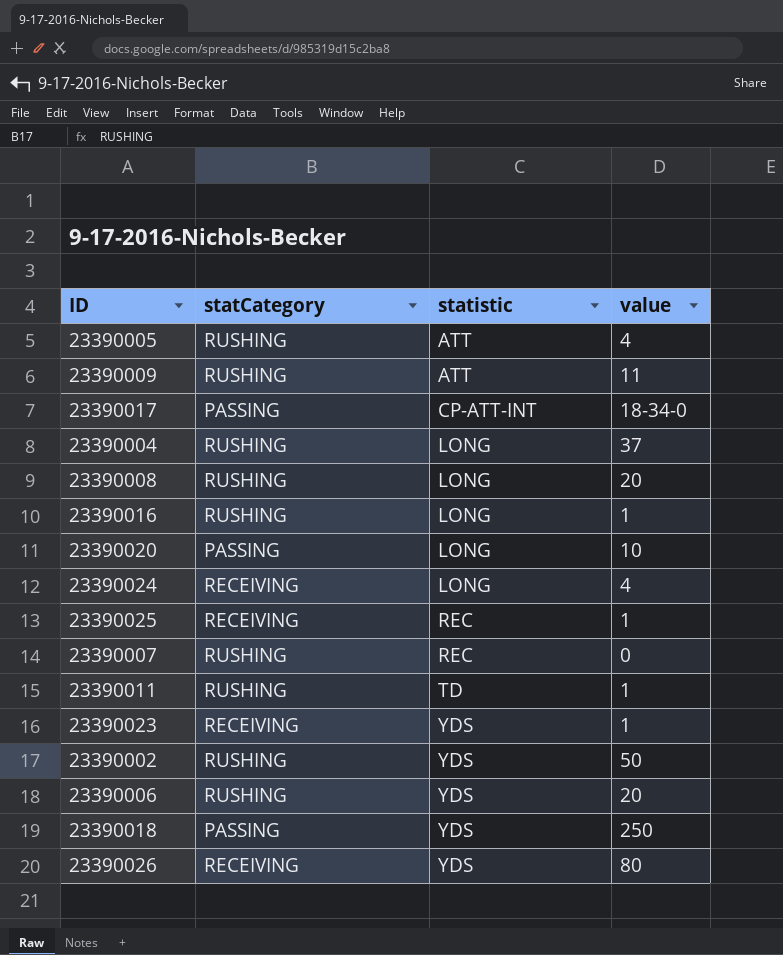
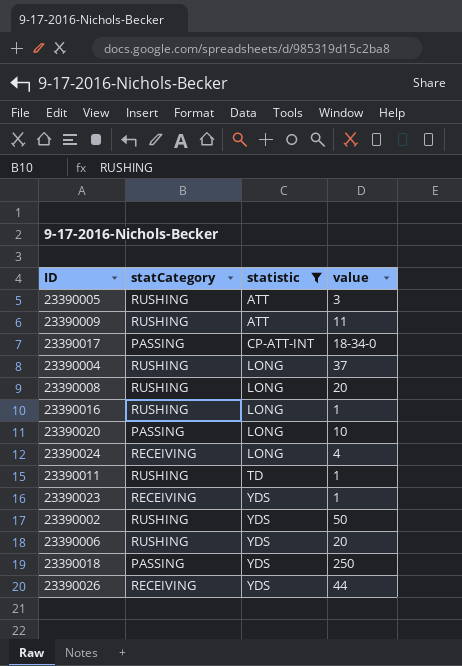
filter: none -> statistic != REC
23390005 | value: 4 -> 3
23390026 | value: 80 -> 44

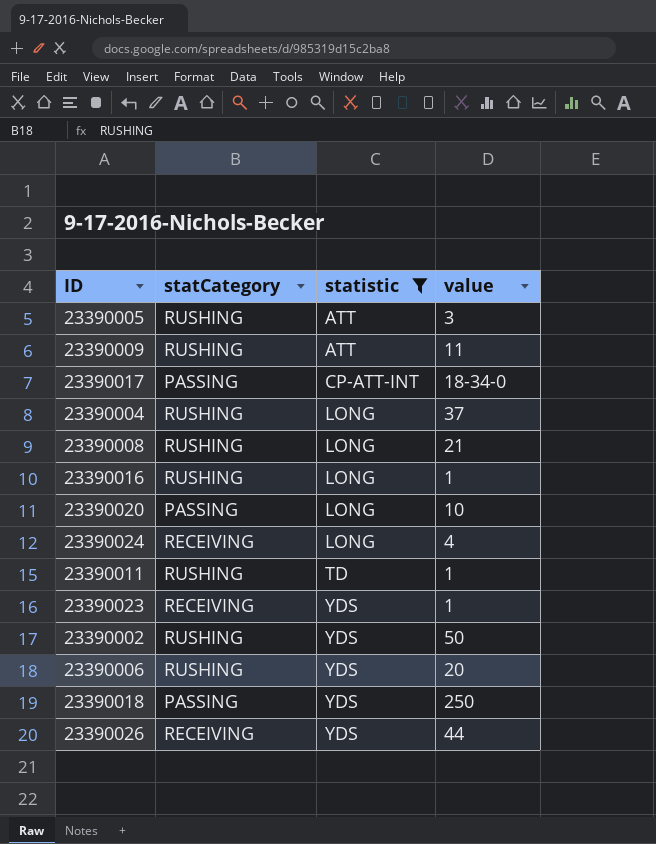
23390008 | value: 20 -> 21

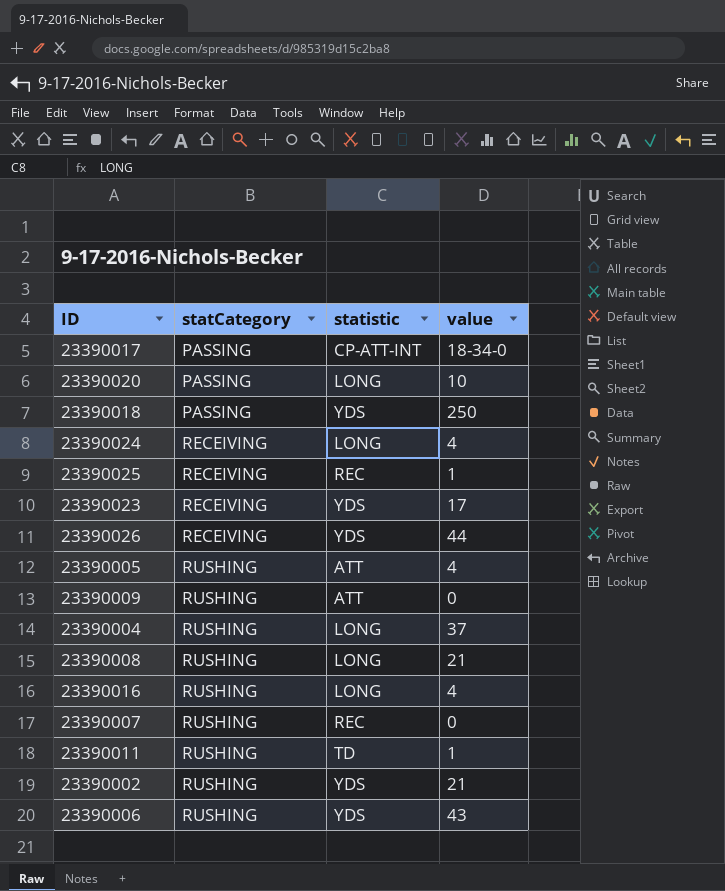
filter: statistic != REC -> none
row order: statistic ascending -> statCategory ascending
23390023 | value: 1 -> 17
23390005 | value: 3 -> 4
23390009 | value: 11 -> 0
23390016 | value: 1 -> 4
23390002 | value: 50 -> 21
23390006 | value: 20 -> 43

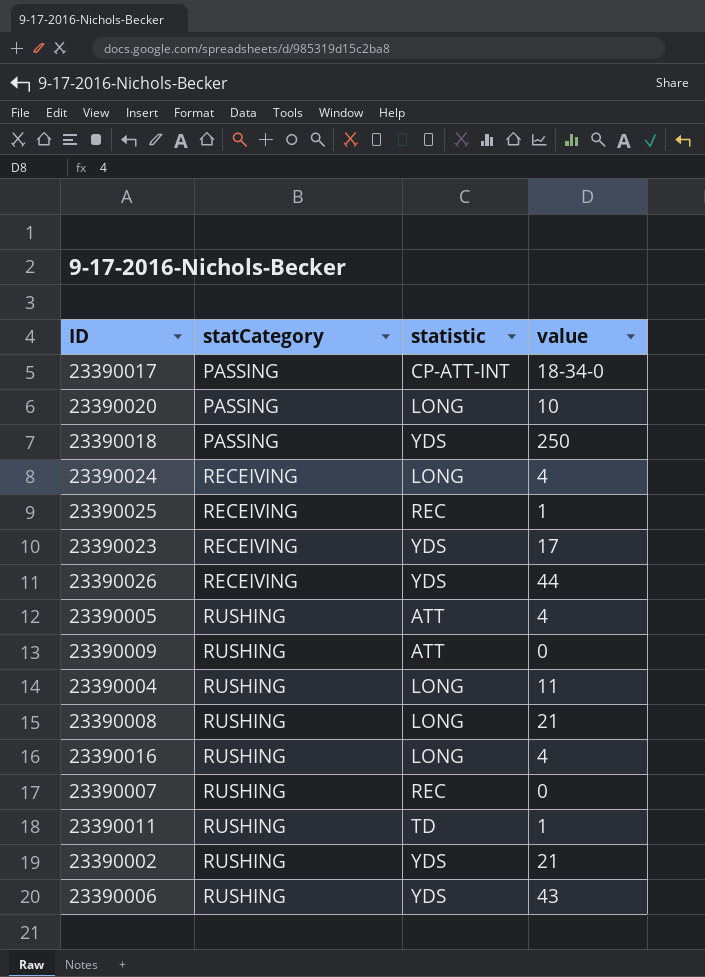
23390004 | value: 37 -> 11

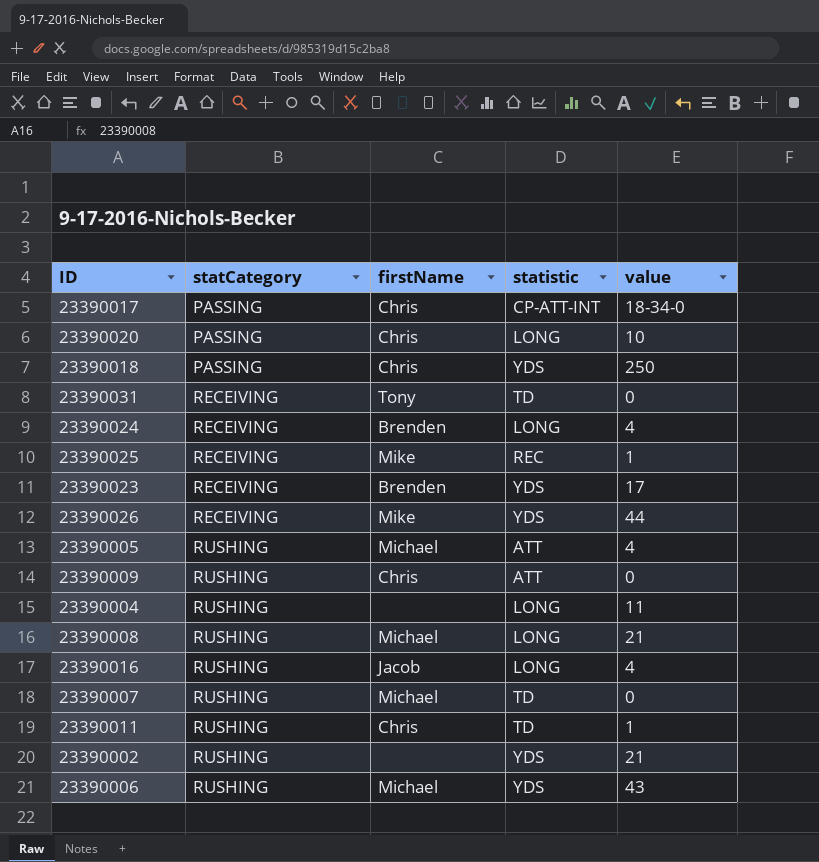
column firstName | position: none -> 3
row 23390031: none -> RECEIVING | Tony | TD | 0
23390007 | statistic: REC -> TD

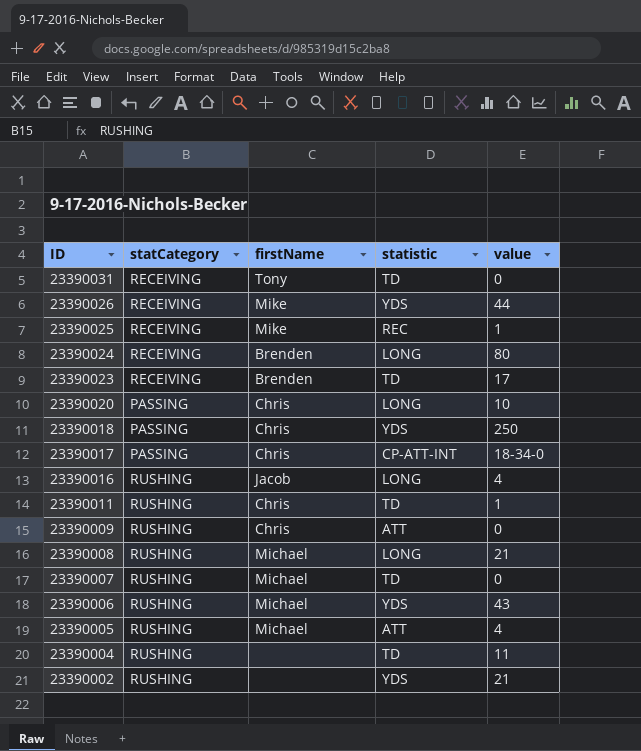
row order: statCategory ascending -> ID descending
23390024 | value: 4 -> 80
23390023 | statistic: YDS -> TD
23390004 | statistic: LONG -> TD

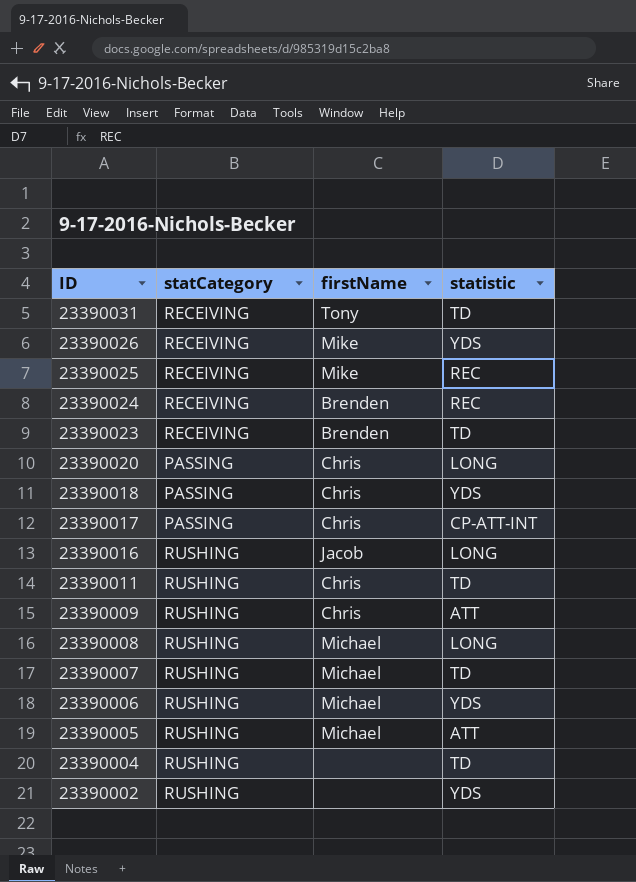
column value | position: 5 -> none
23390024 | statistic: LONG -> REC

